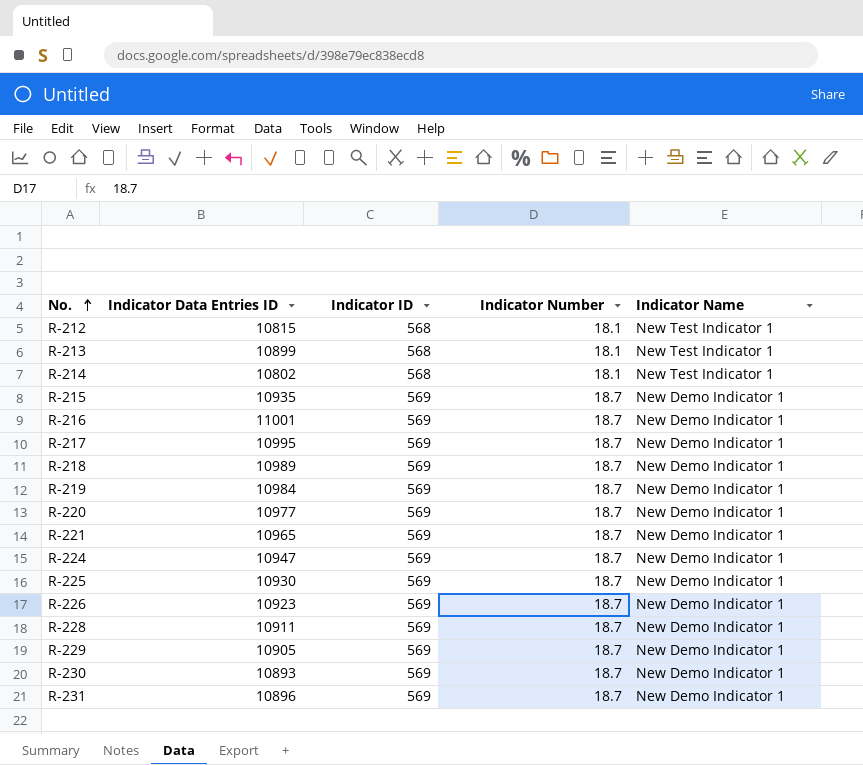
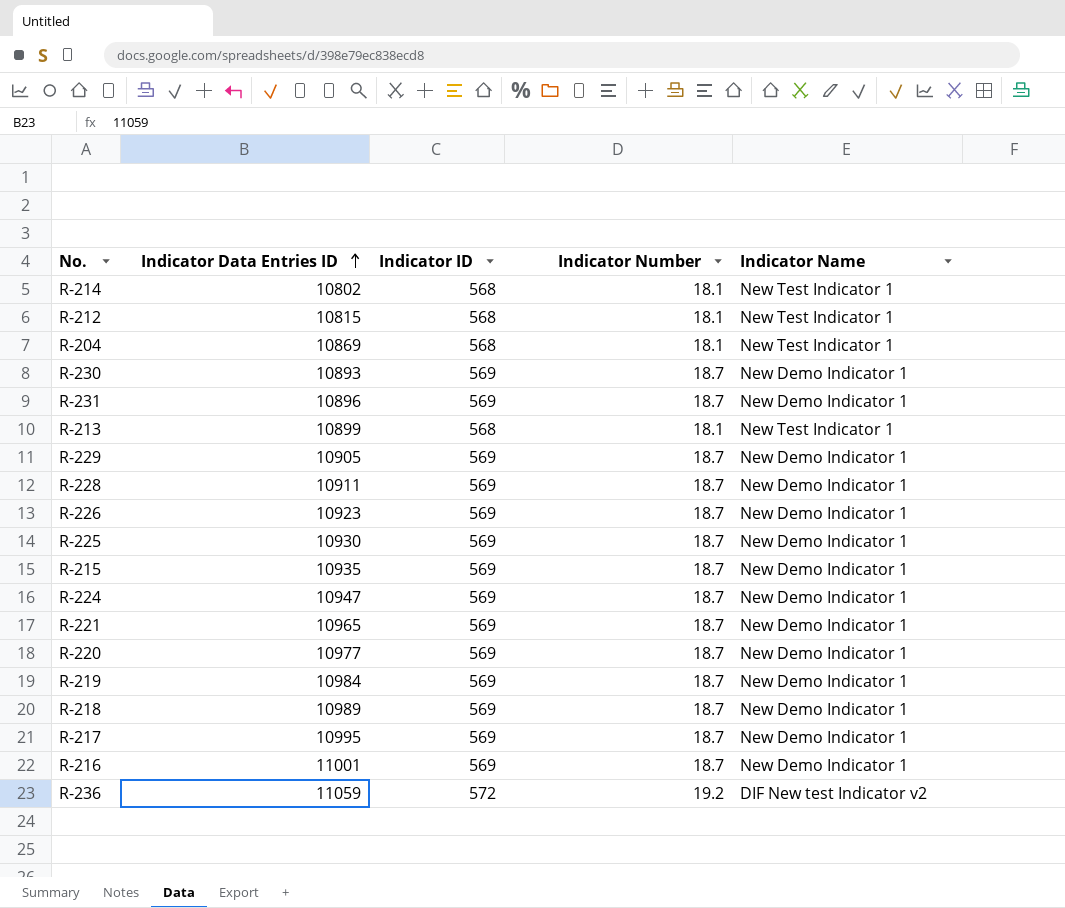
row order: No. ascending -> Indicator Data Entries ID ascending
row R-204: none -> 10869 | 568 | 18.1 | New Test Indicator 1
row R-236: none -> 11059 | 572 | 19.2 | DIF New test Indicator v2

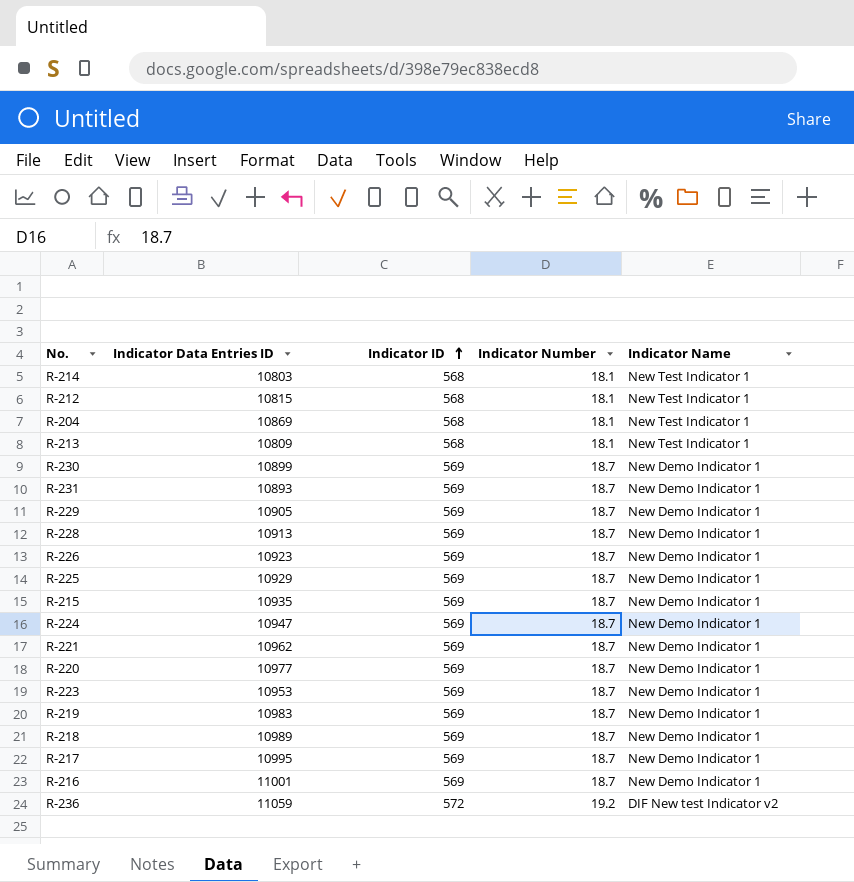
row order: Indicator Data Entries ID ascending -> Indicator ID ascending
R-214 | Indicator Data Entries ID: 10802 -> 10803
R-213 | Indicator Data Entries ID: 10899 -> 10809
R-230 | Indicator Data Entries ID: 10893 -> 10899
R-231 | Indicator Data Entries ID: 10896 -> 10893
R-228 | Indicator Data Entries ID: 10911 -> 10913
R-225 | Indicator Data Entries ID: 10930 -> 10929
R-221 | Indicator Data Entries ID: 10965 -> 10962
row R-223: none -> 10953 | 569 | 18.7 | New Demo Indicator 1
R-219 | Indicator Data Entries ID: 10984 -> 10983

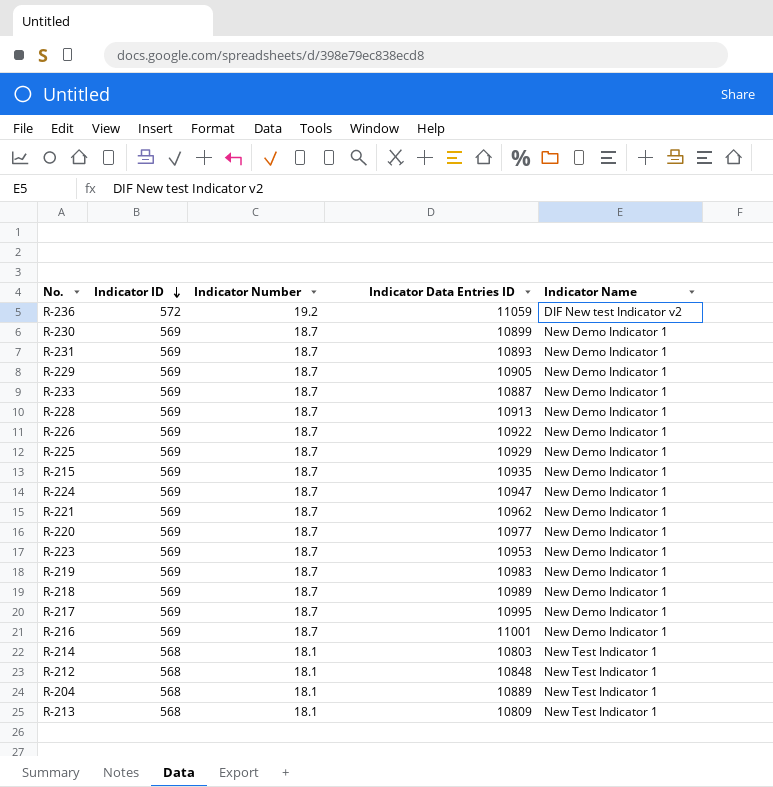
row order: Indicator ID ascending -> Indicator ID descending
column Indicator Data Entries ID | position: 2 -> 4
row R-233: none -> 569 | 18.7 | 10887 | New Demo Indicator 1
R-226 | Indicator Data Entries ID: 10923 -> 10922
R-212 | Indicator Data Entries ID: 10815 -> 10848
R-204 | Indicator Data Entries ID: 10869 -> 10889

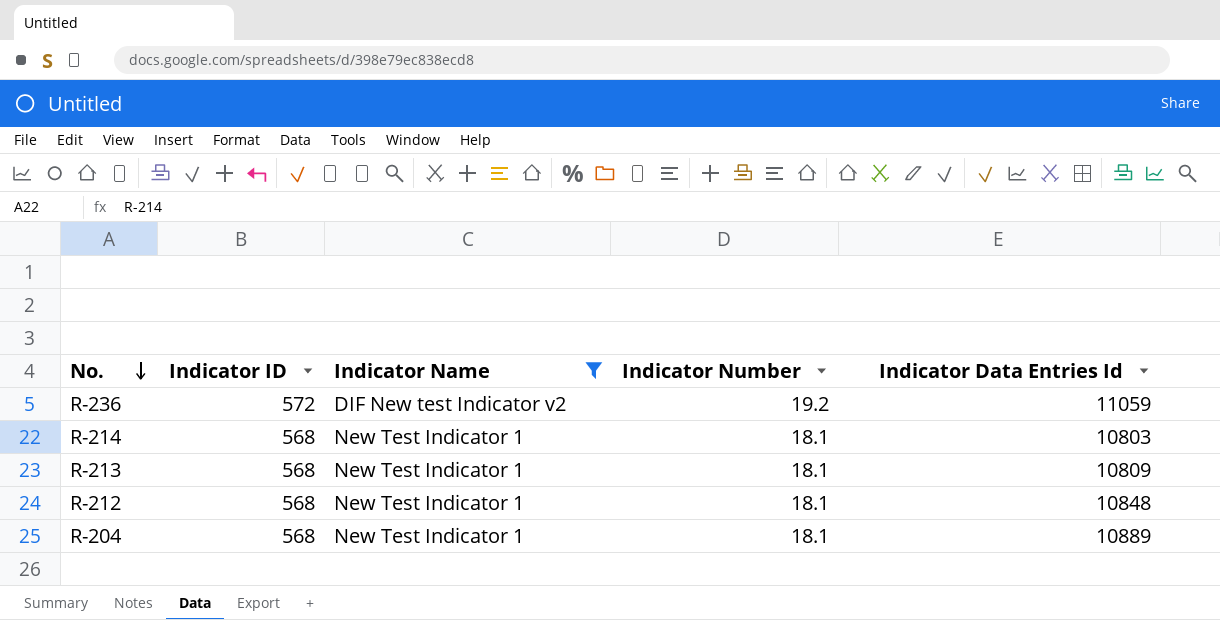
filter: none -> Indicator Name != New Demo Indicator 1
row order: Indicator ID descending -> No. descending
column Indicator Name | position: 5 -> 3
column name: Indicator Data Entries ID -> Indicator Data Entries Id

